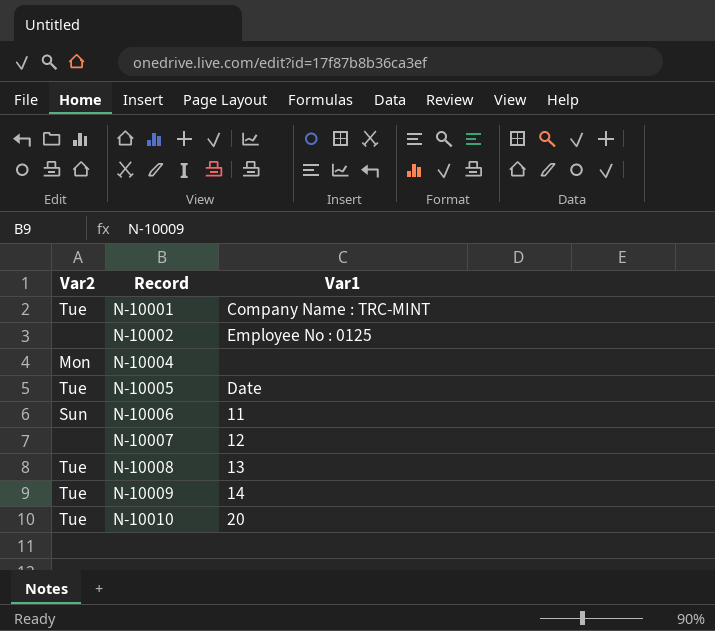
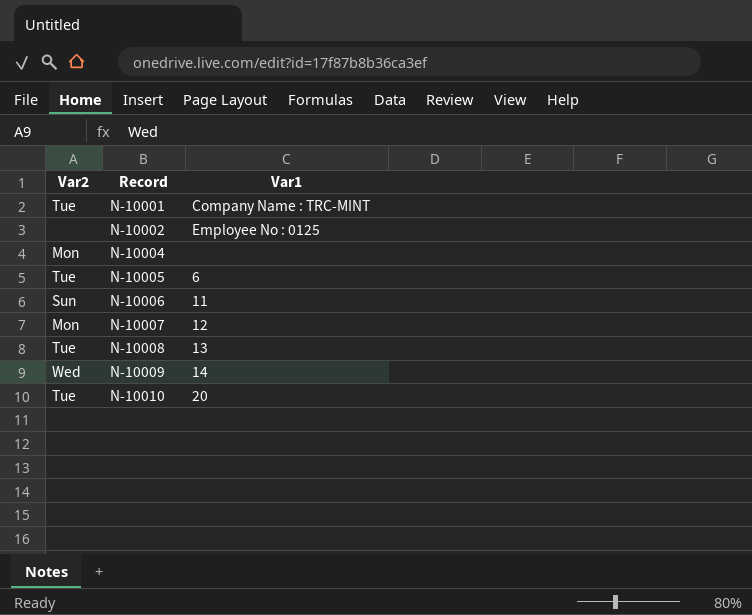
N-10005 | Var1: Date -> 6
N-10007 | Var2: none -> Mon
N-10009 | Var2: Tue -> Wed

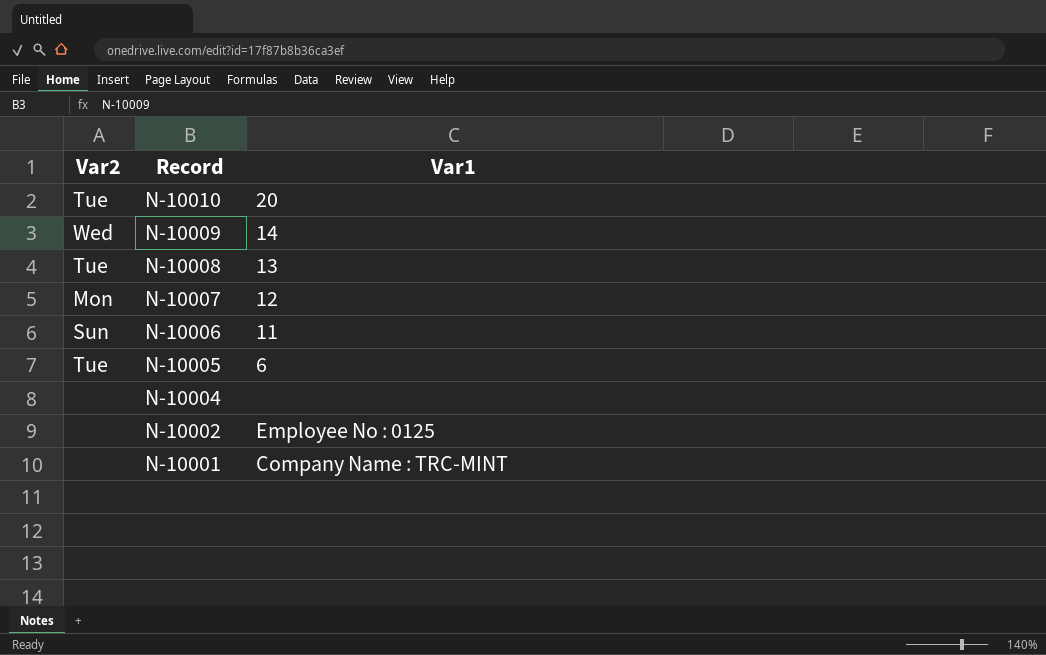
row order: Record ascending -> Record descending
N-10004 | Var2: Mon -> none
N-10001 | Var2: Tue -> none

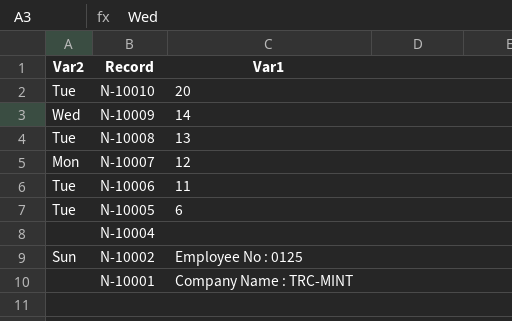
N-10006 | Var2: Sun -> Tue
N-10002 | Var2: none -> Sun

